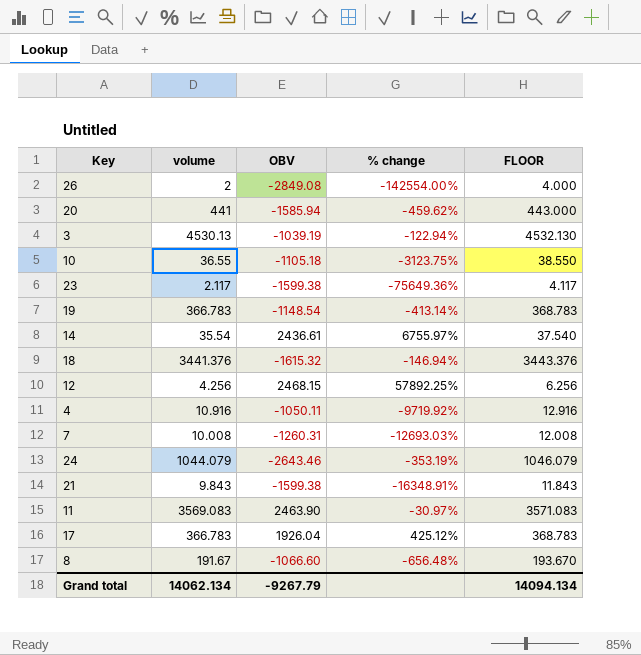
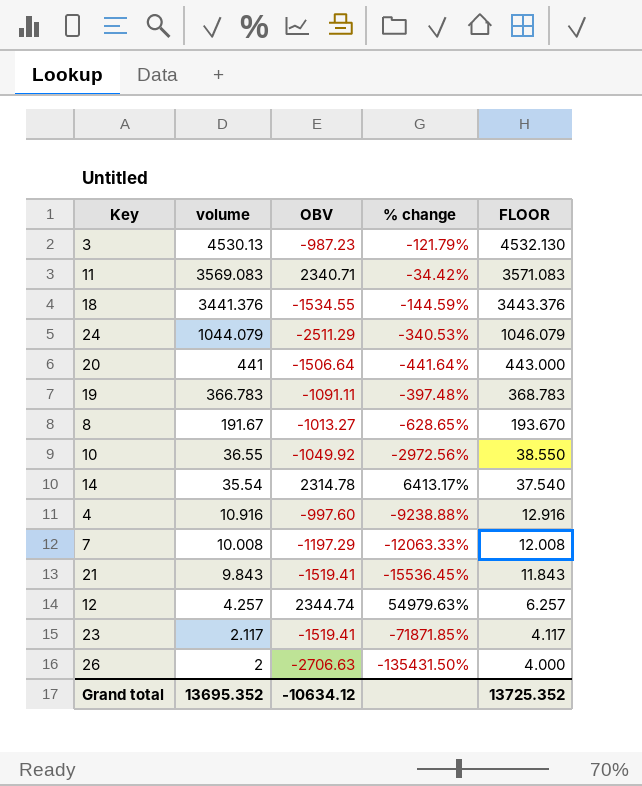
row order: none -> volume descending
row 17: 366.783 | 1926.04 | 425.12% | 368.783 -> none
3 | OBV: -1039.19 -> -987.23
3 | % change: -122.94% -> -121.79%
11 | OBV: 2463.90 -> 2340.71
11 | % change: -30.97% -> -34.42%
18 | OBV: -1615.32 -> -1534.55
18 | % change: -146.94% -> -144.59%
24 | OBV: -2643.46 -> -2511.29
24 | % change: -353.19% -> -340.53%
20 | OBV: -1585.94 -> -1506.64
20 | % change: -459.62% -> -441.64%
19 | OBV: -1148.54 -> -1091.11
19 | % change: -413.14% -> -397.48%
8 | OBV: -1066.60 -> -1013.27
8 | % change: -656.48% -> -628.65%
10 | OBV: -1105.18 -> -1049.92
10 | % change: -3123.75% -> -2972.56%
14 | OBV: 2436.61 -> 2314.78
14 | % change: 6755.97% -> 6413.17%
4 | OBV: -1050.11 -> -997.60
4 | % change: -9719.92% -> -9238.88%
7 | OBV: -1260.31 -> -1197.29
7 | % change: -12693.03% -> -12063.33%
21 | OBV: -1599.38 -> -1519.41
21 | % change: -16348.91% -> -15536.45%
12 | volume: 4.256 -> 4.257
12 | OBV: 2468.15 -> 2344.74
12 | % change: 57892.25% -> 54979.63%
12 | FLOOR: 6.256 -> 6.257
23 | OBV: -1599.38 -> -1519.41
23 | % change: -75649.36% -> -71871.85%
26 | OBV: -2849.08 -> -2706.63
26 | % change: -142554.00% -> -135431.50%
Grand total | volume: 14062.134 -> 13695.352
Grand total | OBV: -9267.79 -> -10634.12
Grand total | FLOOR: 14094.134 -> 13725.352

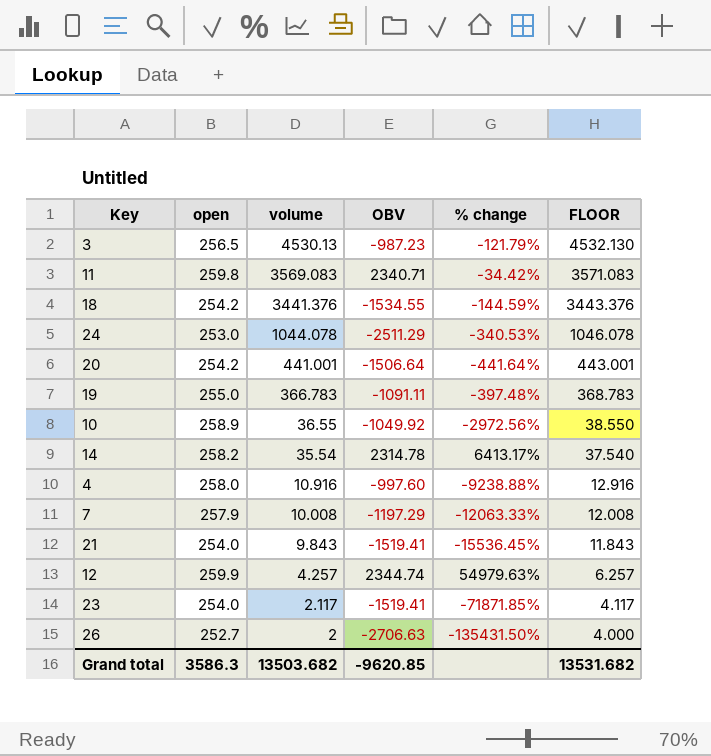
column open | position: none -> 2
row 8: 191.67 | -1013.27 | -628.65% | 193.670 -> none
24 | volume: 1044.079 -> 1044.078
24 | FLOOR: 1046.079 -> 1046.078
20 | volume: 441 -> 441.001
20 | FLOOR: 443.000 -> 443.001
Grand total | volume: 13695.352 -> 13503.682
Grand total | OBV: -10634.12 -> -9620.85
Grand total | FLOOR: 13725.352 -> 13531.682

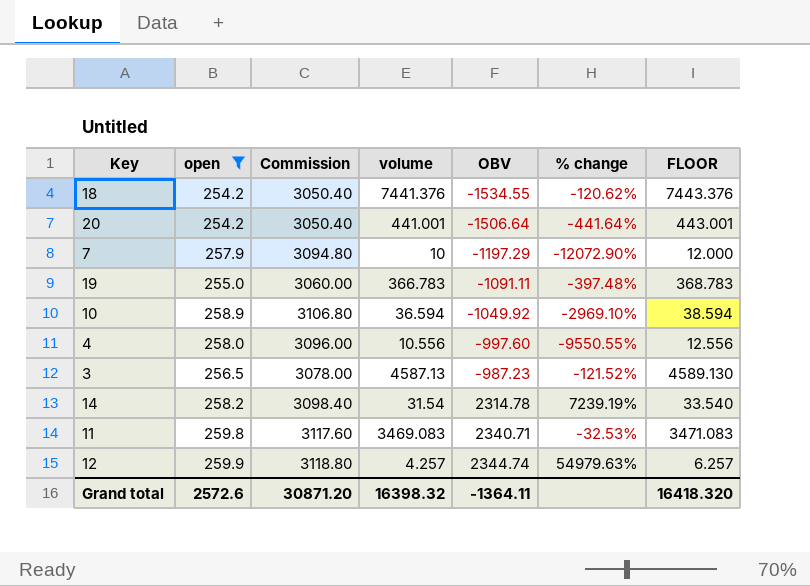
filter: none -> open >= 254.2
row order: volume descending -> OBV ascending
column Commission | formula: none -> [open] * 12
18 | volume: 3441.376 -> 7441.376
18 | % change: -144.59% -> -120.62%
18 | FLOOR: 3443.376 -> 7443.376
7 | volume: 10.008 -> 10
7 | % change: -12063.33% -> -12072.90%
7 | FLOOR: 12.008 -> 12.000
10 | volume: 36.55 -> 36.594
10 | % change: -2972.56% -> -2969.10%
10 | FLOOR: 38.550 -> 38.594
4 | volume: 10.916 -> 10.556
4 | % change: -9238.88% -> -9550.55%
4 | FLOOR: 12.916 -> 12.556
3 | volume: 4530.13 -> 4587.13
3 | % change: -121.79% -> -121.52%
3 | FLOOR: 4532.130 -> 4589.130
14 | volume: 35.54 -> 31.54
14 | % change: 6413.17% -> 7239.19%
14 | FLOOR: 37.540 -> 33.540
11 | volume: 3569.083 -> 3469.083
11 | % change: -34.42% -> -32.53%
11 | FLOOR: 3571.083 -> 3471.083
Grand total | open: 3586.3 -> 2572.6
Grand total | volume: 13503.682 -> 16398.32
Grand total | OBV: -9620.85 -> -1364.11
Grand total | FLOOR: 13531.682 -> 16418.320

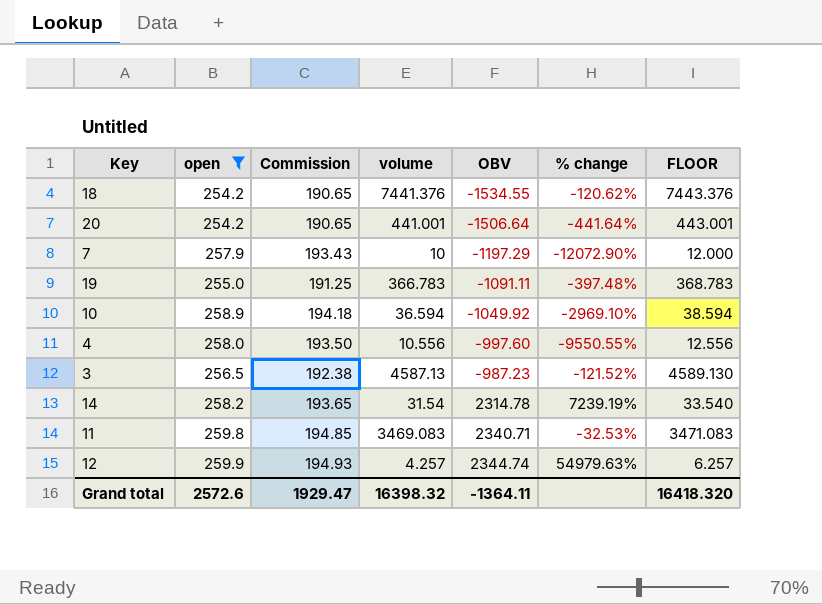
column Commission | formula: [open] * 12 -> [open] * 0.75
Grand total | Commission: 30871.20 -> 1929.47

